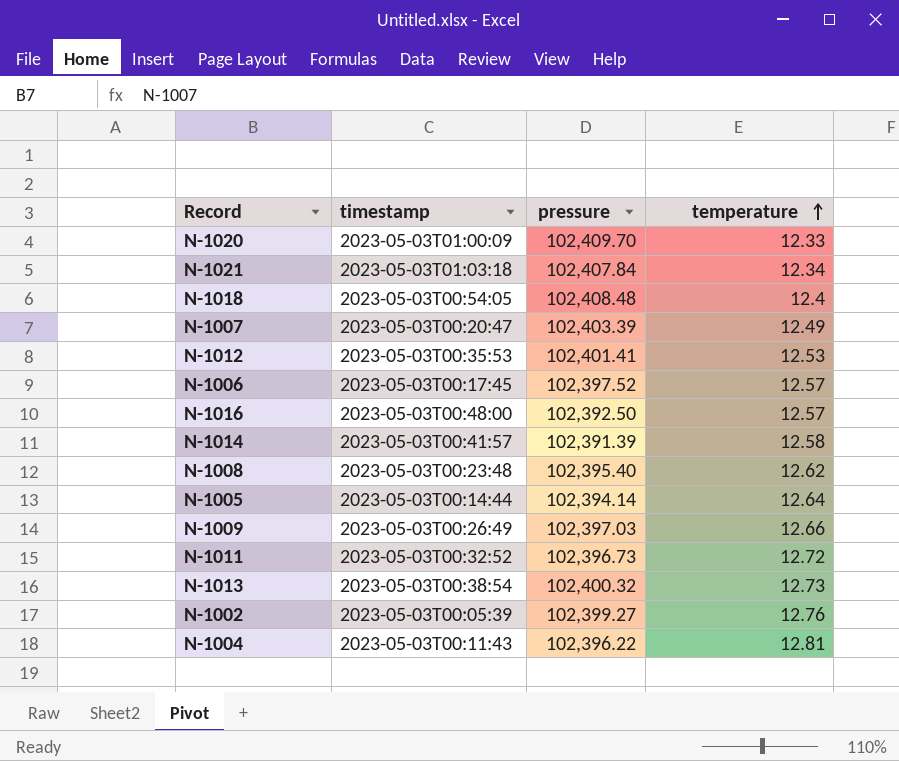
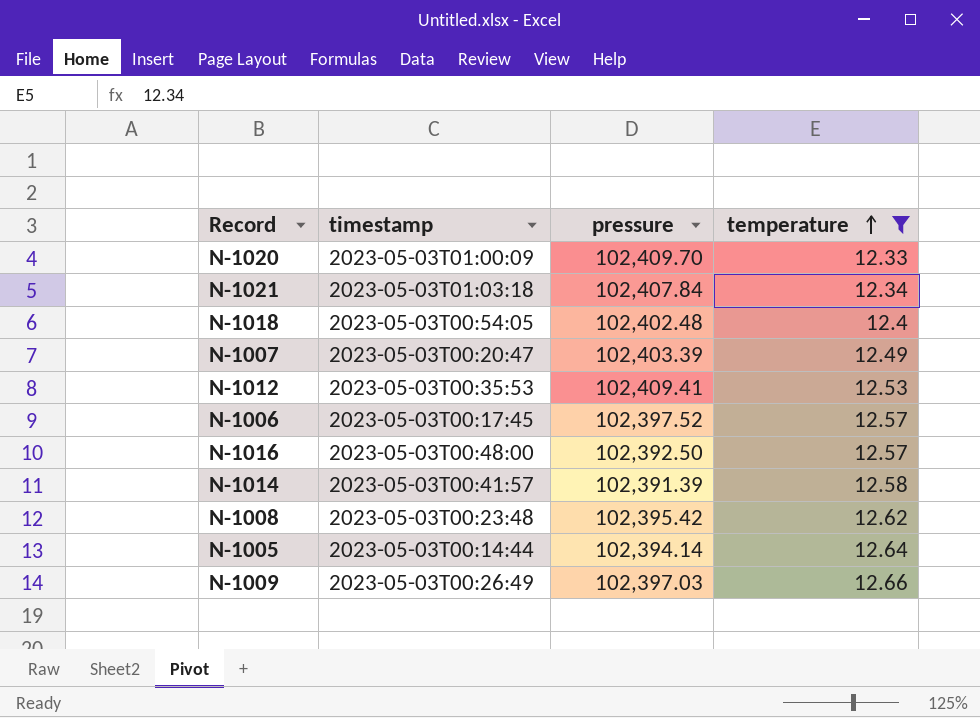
filter: none -> temperature <= 12.66
N-1018 | pressure: 102,408.48 -> 102,402.48
N-1012 | pressure: 102,401.41 -> 102,409.41
N-1008 | pressure: 102,395.40 -> 102,395.42

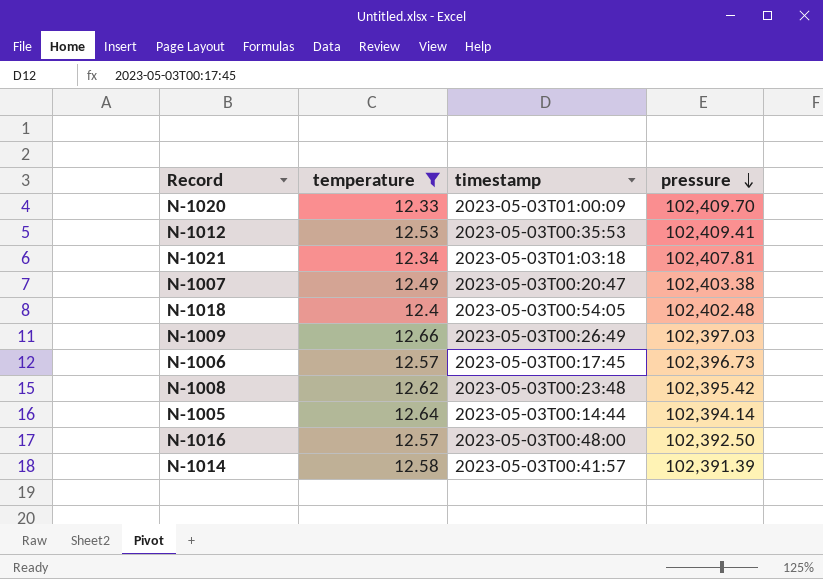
row order: temperature ascending -> pressure descending
column temperature | position: 4 -> 2
N-1021 | pressure: 102,407.84 -> 102,407.81
N-1007 | pressure: 102,403.39 -> 102,403.38
N-1006 | pressure: 102,397.52 -> 102,396.73

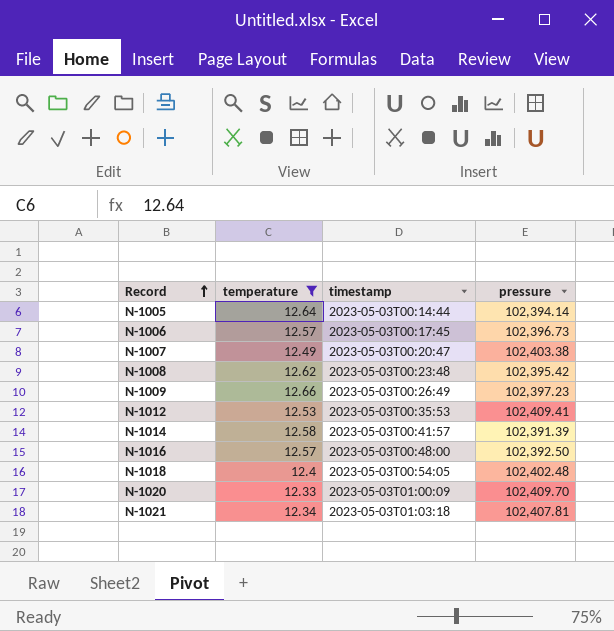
row order: pressure descending -> Record ascending
N-1009 | pressure: 102,397.03 -> 102,397.23

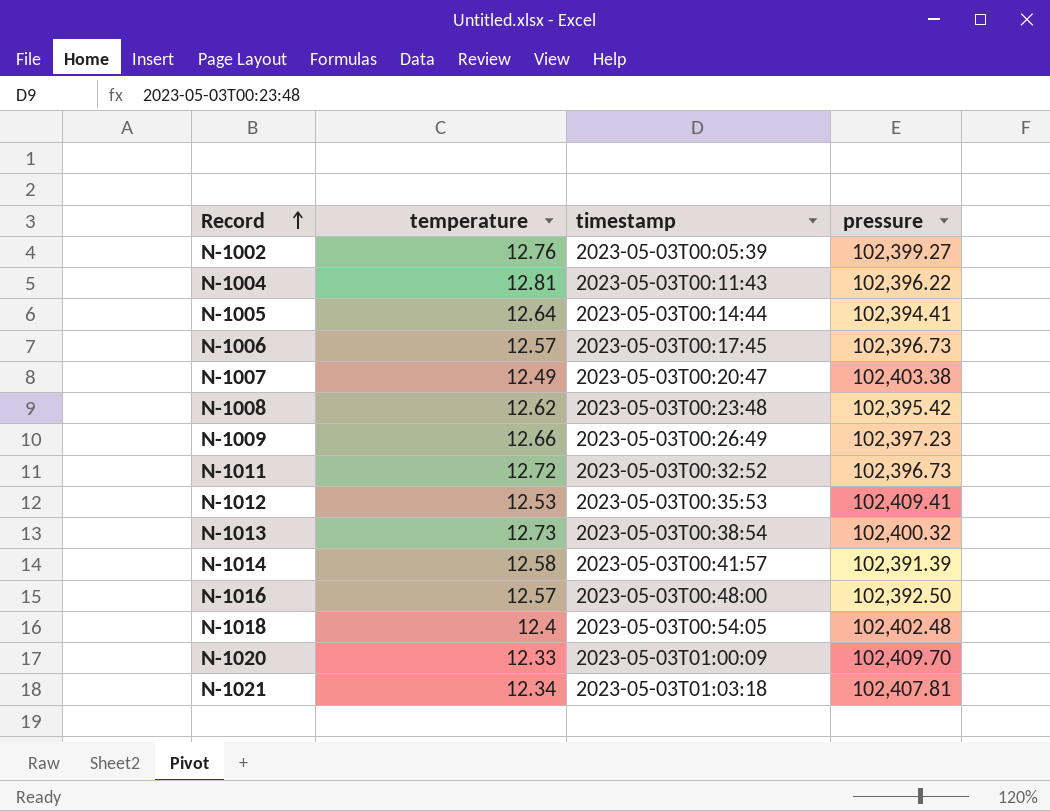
filter: temperature <= 12.66 -> none
N-1005 | pressure: 102,394.14 -> 102,394.41

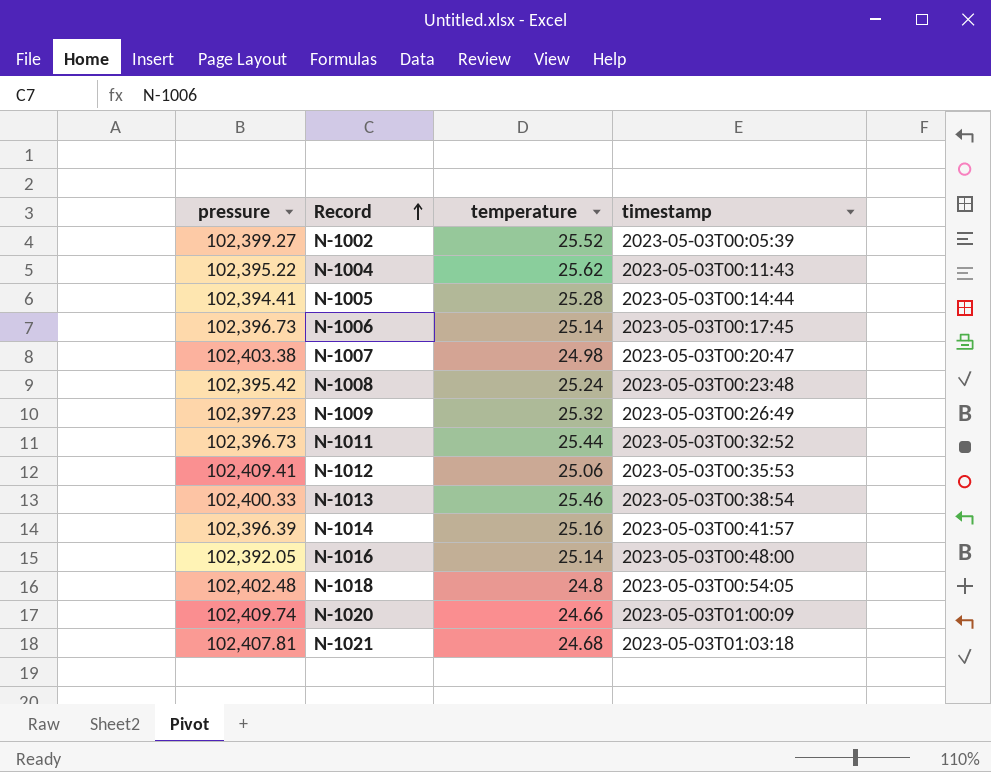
column pressure | position: 4 -> 1
N-1002 | temperature: 12.76 -> 25.52
N-1004 | pressure: 102,396.22 -> 102,395.22
N-1004 | temperature: 12.81 -> 25.62
N-1005 | temperature: 12.64 -> 25.28
N-1006 | temperature: 12.57 -> 25.14
N-1007 | temperature: 12.49 -> 24.98
N-1008 | temperature: 12.62 -> 25.24
N-1009 | temperature: 12.66 -> 25.32
N-1011 | temperature: 12.72 -> 25.44
N-1012 | temperature: 12.53 -> 25.06
N-1013 | pressure: 102,400.32 -> 102,400.33
N-1013 | temperature: 12.73 -> 25.46
N-1014 | pressure: 102,391.39 -> 102,396.39
N-1014 | temperature: 12.58 -> 25.16
N-1016 | pressure: 102,392.50 -> 102,392.05
N-1016 | temperature: 12.57 -> 25.14
N-1018 | temperature: 12.4 -> 24.8
N-1020 | pressure: 102,409.70 -> 102,409.74
N-1020 | temperature: 12.33 -> 24.66
N-1021 | temperature: 12.34 -> 24.68

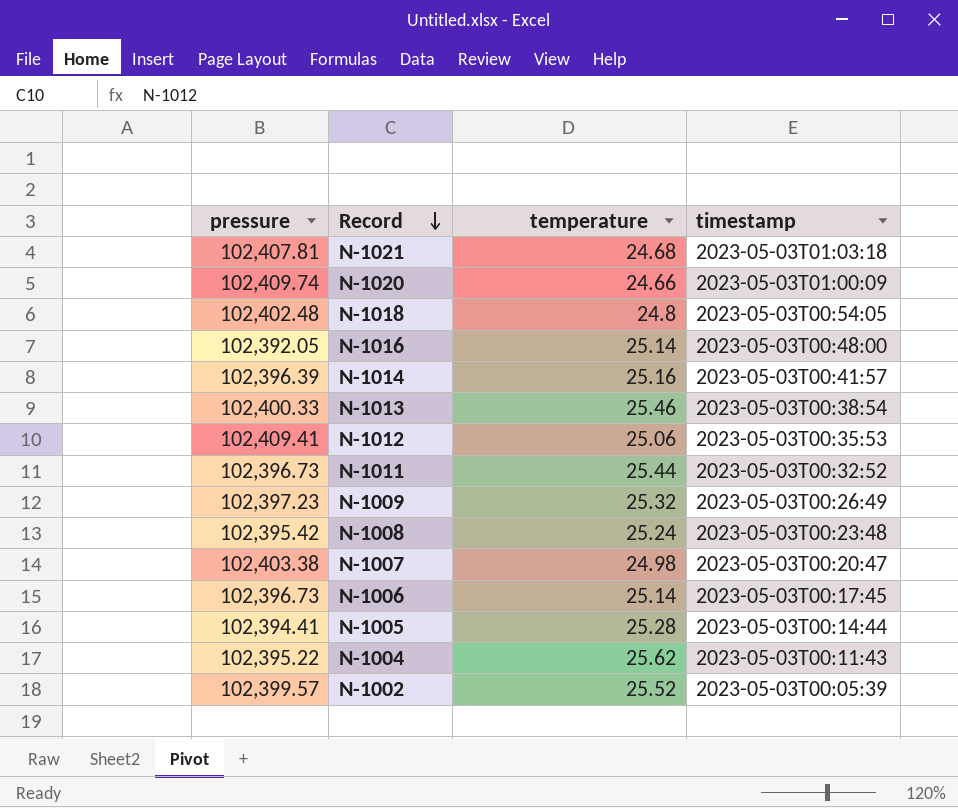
row order: Record ascending -> Record descending
N-1002 | pressure: 102,399.27 -> 102,399.57

